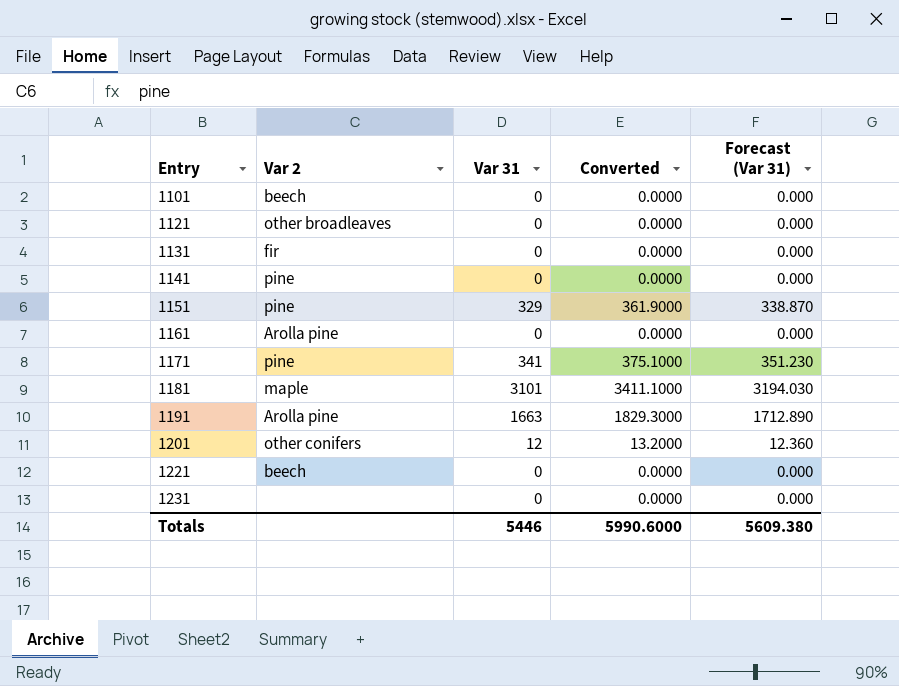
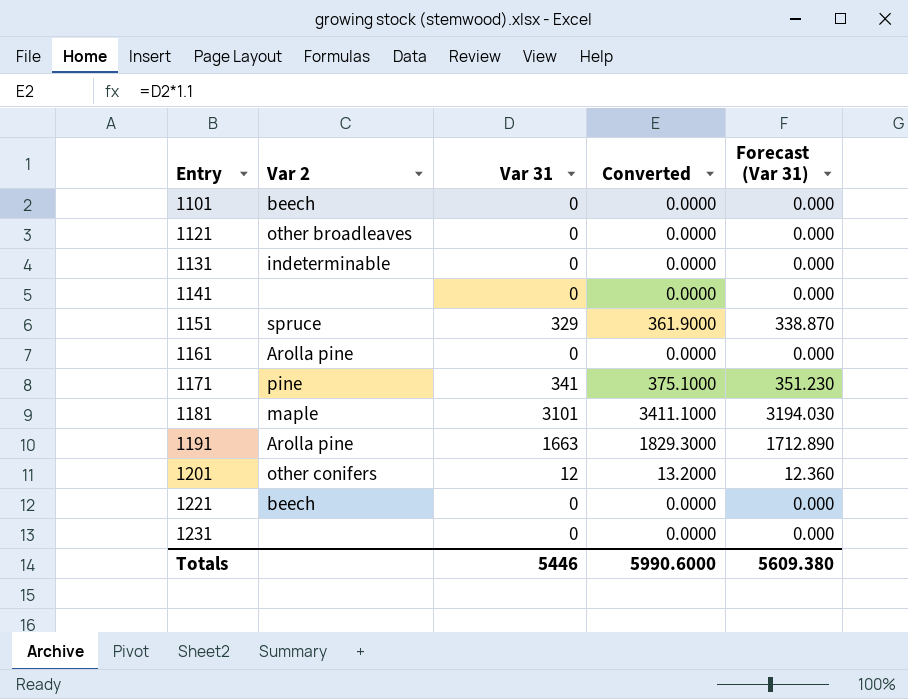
1131 | Var 2: fir -> indeterminable
1141 | Var 2: pine -> none
1151 | Var 2: pine -> spruce

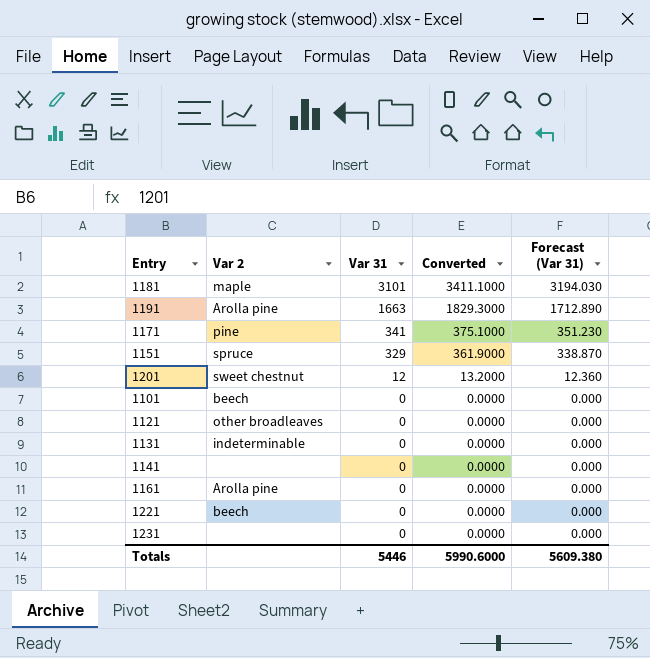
row order: Entry ascending -> Var 31 descending
1201 | Var 2: other conifers -> sweet chestnut

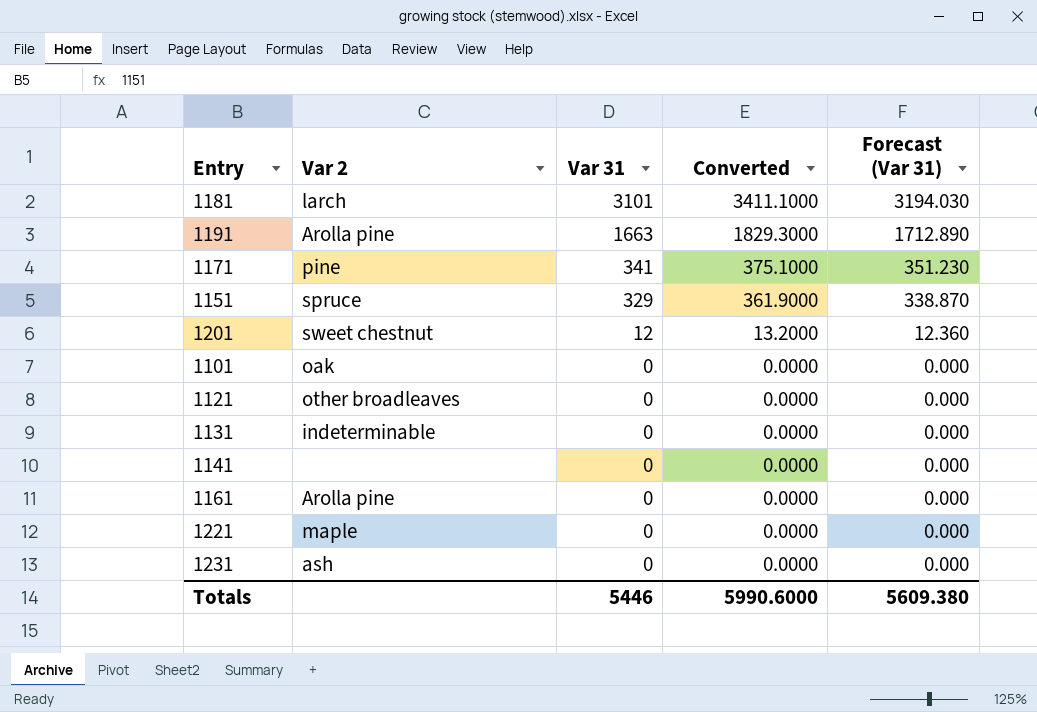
1181 | Var 2: maple -> larch
1101 | Var 2: beech -> oak
1221 | Var 2: beech -> maple
1231 | Var 2: none -> ash

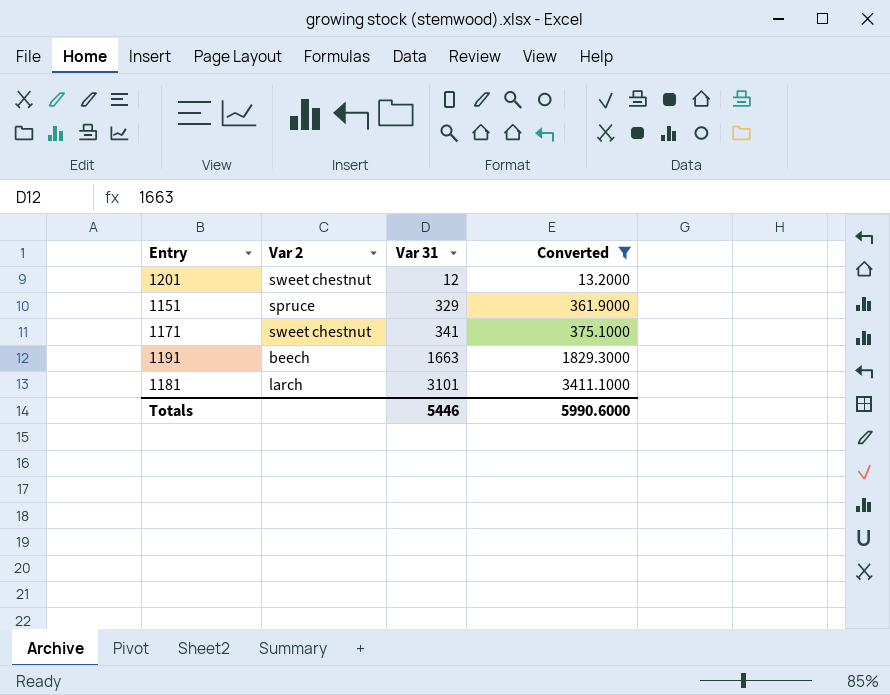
filter: none -> Converted != 0.0000
row order: Var 31 descending -> Var 31 ascending
column Forecast (Var 31) | formula: [Var 31] * 1.03 -> none
1171 | Var 2: pine -> sweet chestnut
1191 | Var 2: Arolla pine -> beech

